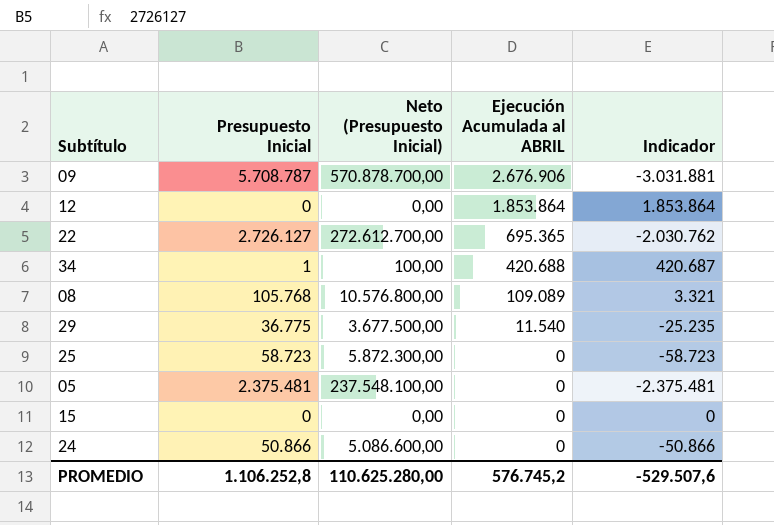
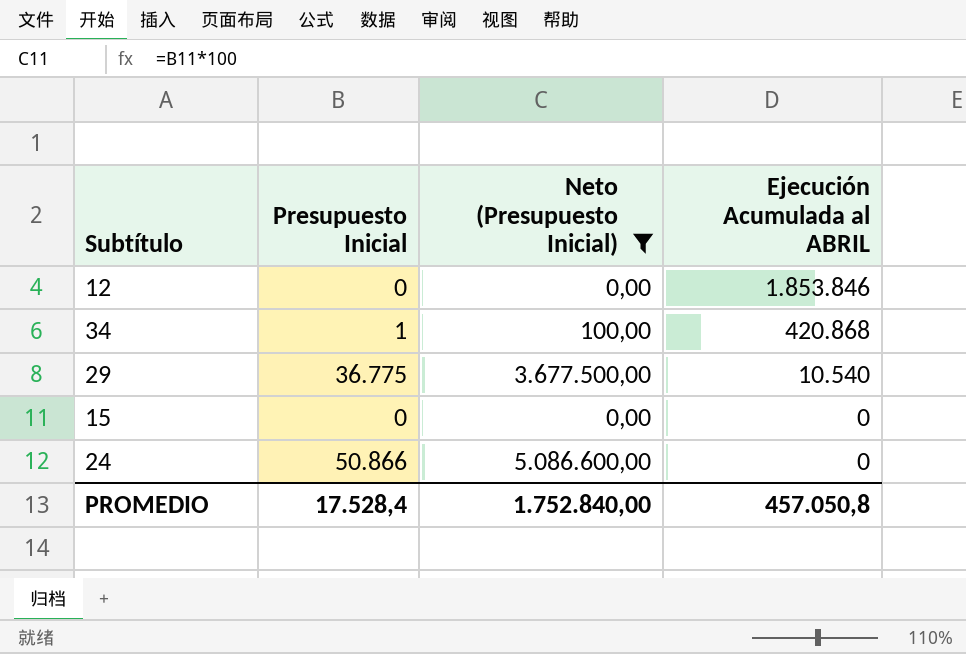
filter: none -> Neto (Presupuesto Inicial) <= 5.086.600,00
column Indicador | formula: [Ejecución Acumulada al ABRIL] - [Presupuesto Inicial] -> none
12 | Ejecución Acumulada al ABRIL: 1.853.864 -> 1.853.846
34 | Ejecución Acumulada al ABRIL: 420.688 -> 420.868
29 | Ejecución Acumulada al ABRIL: 11.540 -> 10.540
PROMEDIO | Presupuesto Inicial: 1.106.252,8 -> 17.528,4
PROMEDIO | Neto (Presupuesto Inicial): 110.625.280,00 -> 1.752.840,00
PROMEDIO | Ejecución Acumulada al ABRIL: 576.745,2 -> 457.050,8

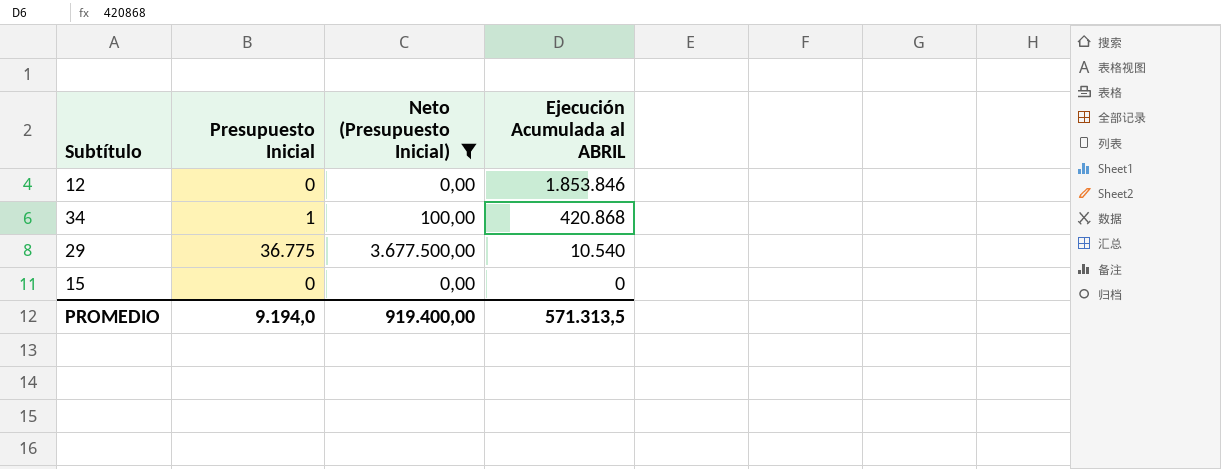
row 24: 50.866 | 5.086.600,00 | 0 -> none
PROMEDIO | Presupuesto Inicial: 17.528,4 -> 9.194,0
PROMEDIO | Neto (Presupuesto Inicial): 1.752.840,00 -> 919.400,00
PROMEDIO | Ejecución Acumulada al ABRIL: 457.050,8 -> 571.313,5

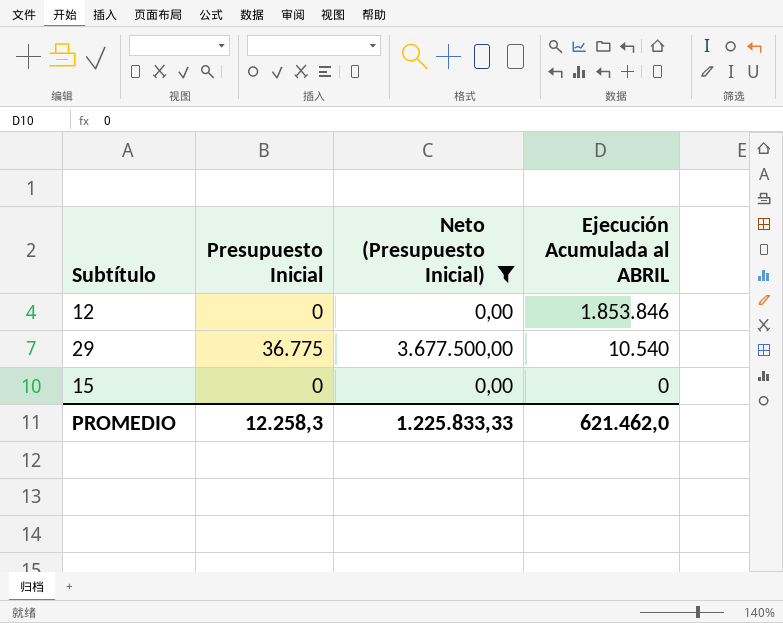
row 34: 1 | 100,00 | 420.868 -> none
PROMEDIO | Presupuesto Inicial: 9.194,0 -> 12.258,3
PROMEDIO | Neto (Presupuesto Inicial): 919.400,00 -> 1.225.833,33
PROMEDIO | Ejecución Acumulada al ABRIL: 571.313,5 -> 621.462,0

